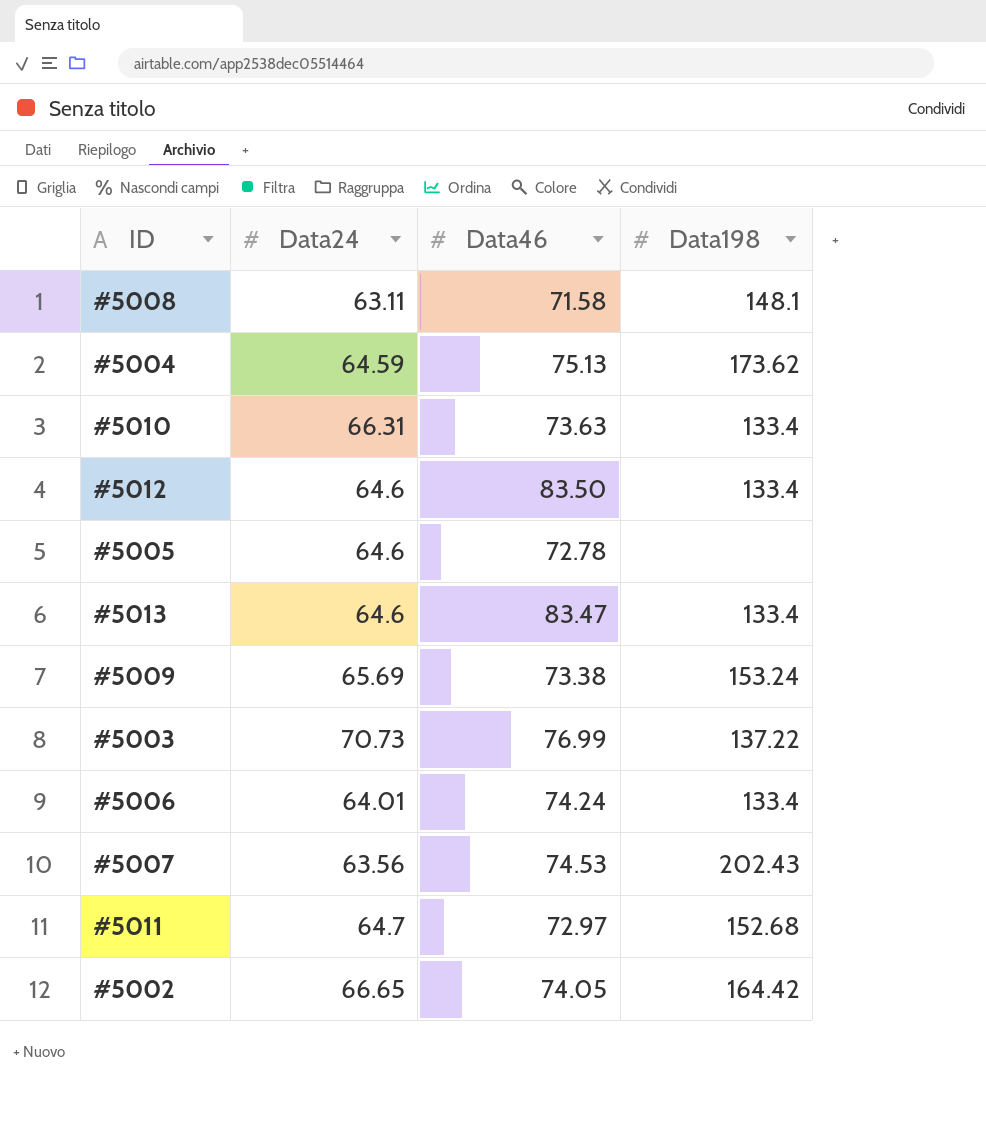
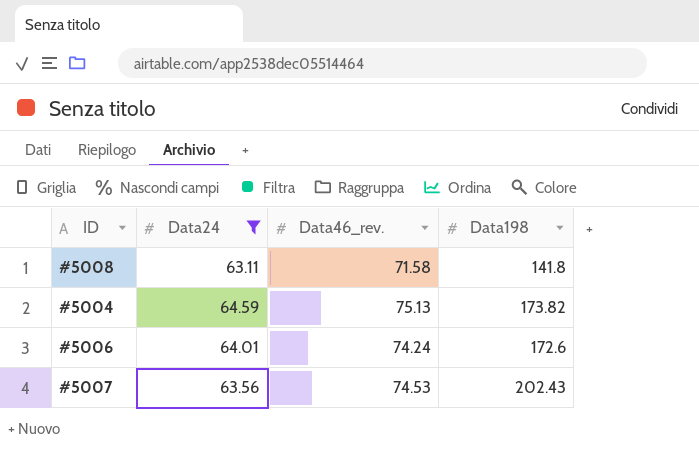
filter: none -> Data24 <= 64.59
column name: Data46 -> Data46_rev.
#5008 | Data198: 148.1 -> 141.8
#5004 | Data198: 173.62 -> 173.82
#5006 | Data198: 133.4 -> 172.6

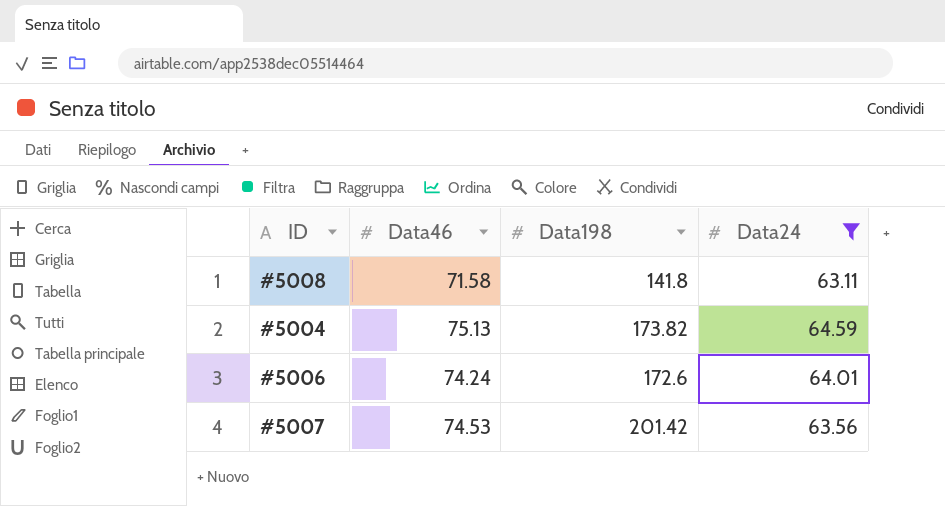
column name: Data46_rev. -> Data46
column Data24 | position: 2 -> 4
#5007 | Data198: 202.43 -> 201.42

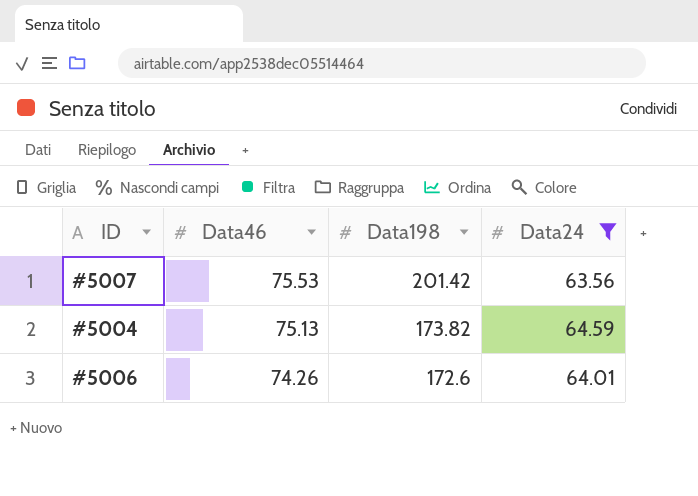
row order: none -> Data46 descending
row #5008: 71.58 | 141.8 | 63.11 -> none
#5007 | Data46: 74.53 -> 75.53
#5006 | Data46: 74.24 -> 74.26

